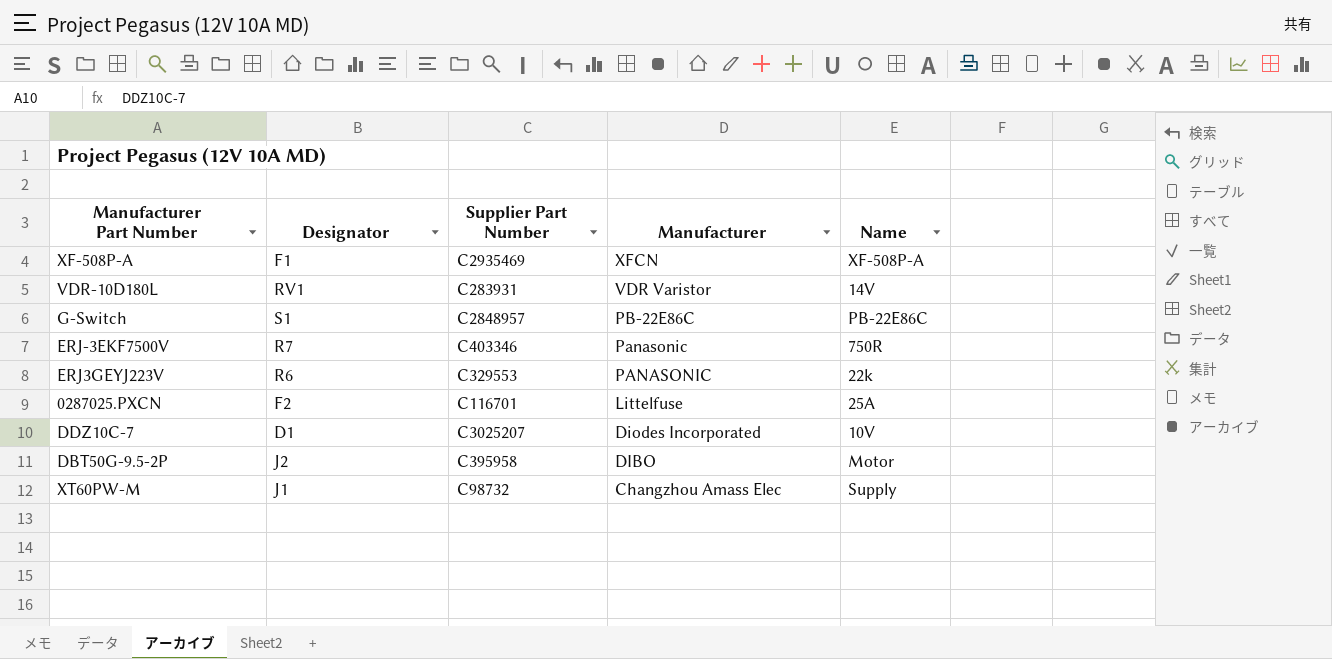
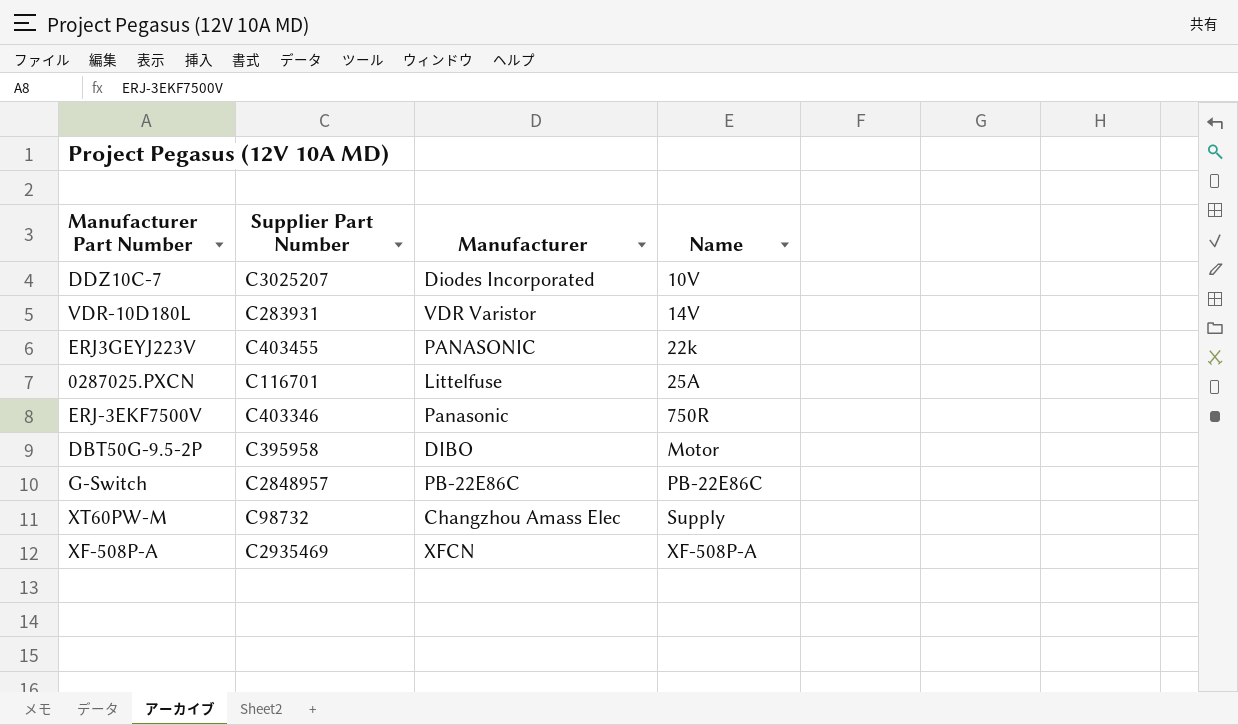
row order: Manufacturer descending -> Name ascending
column Designator | position: 2 -> none
ERJ3GEYJ223V | Supplier Part Number: C329553 -> C403455

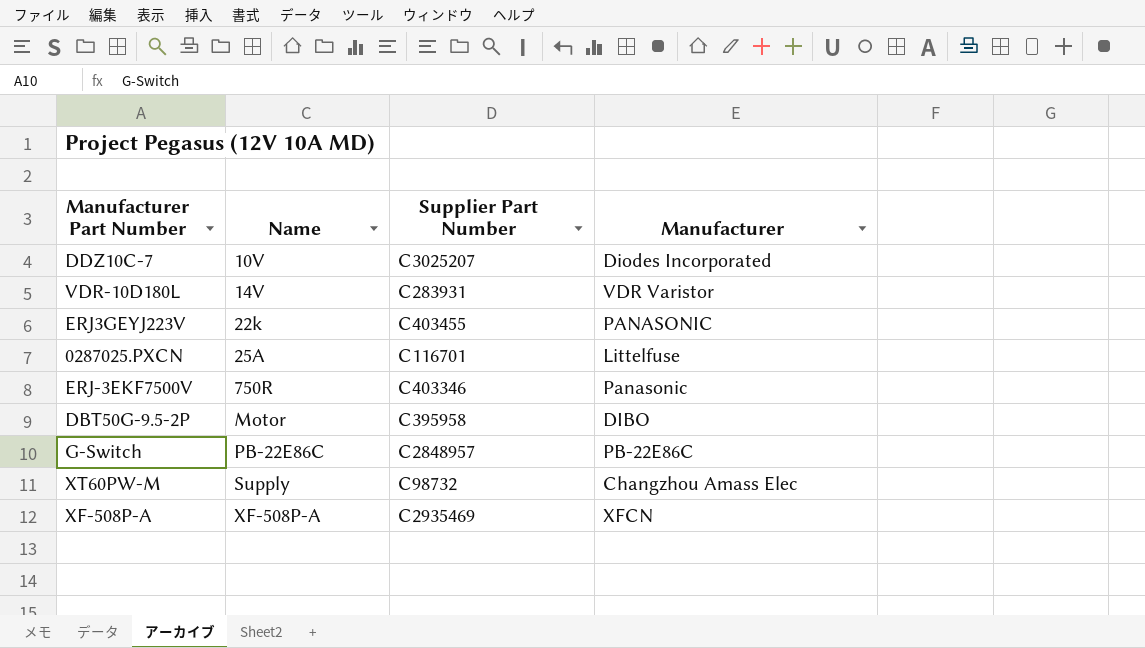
column Name | position: 4 -> 2

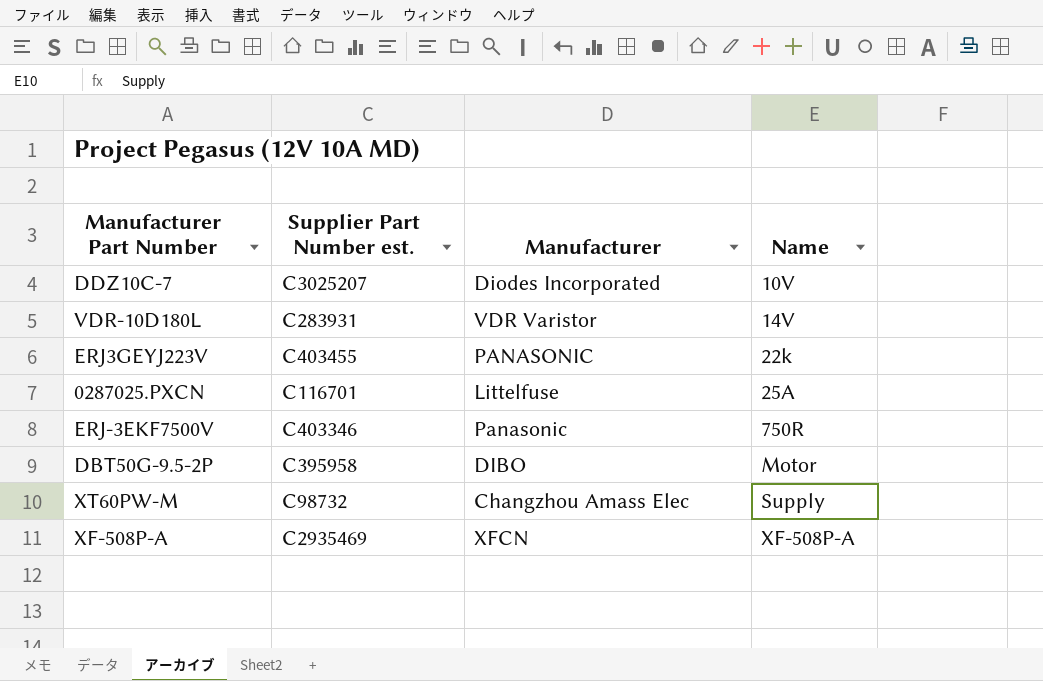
column name: Supplier Part Number -> Supplier Part Number est.
column Name | position: 2 -> 4
row G-Switch: PB-22E86C | C2848957 | PB-22E86C -> none

